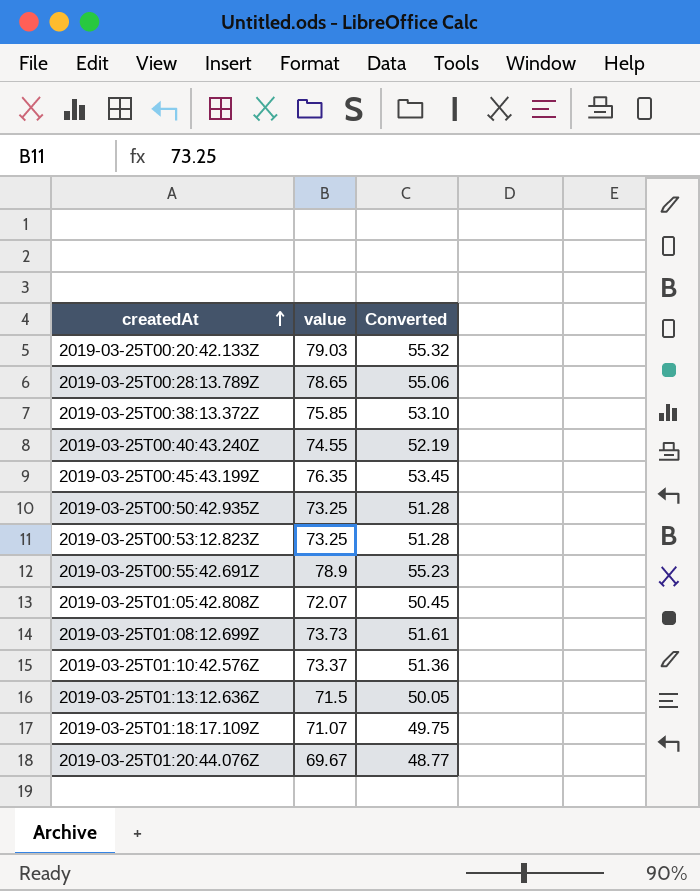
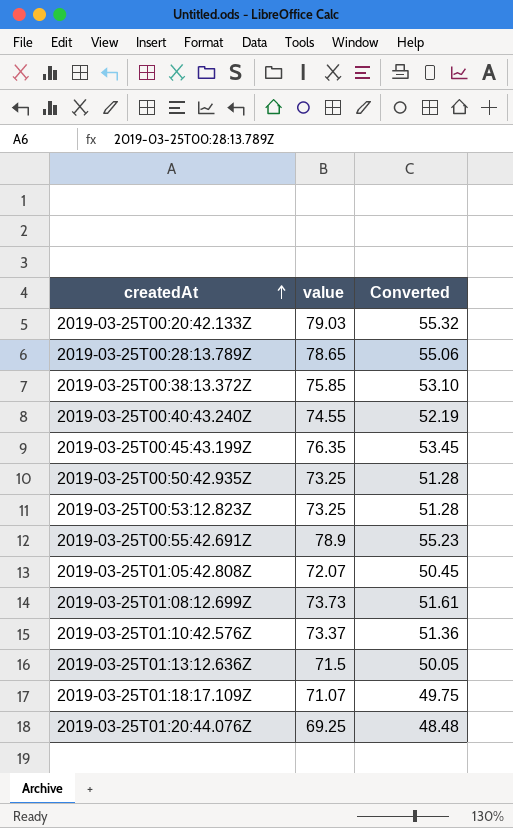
2019-03-25T01:20:44.076Z | value: 69.67 -> 69.25
2019-03-25T01:20:44.076Z | Converted: 48.77 -> 48.48

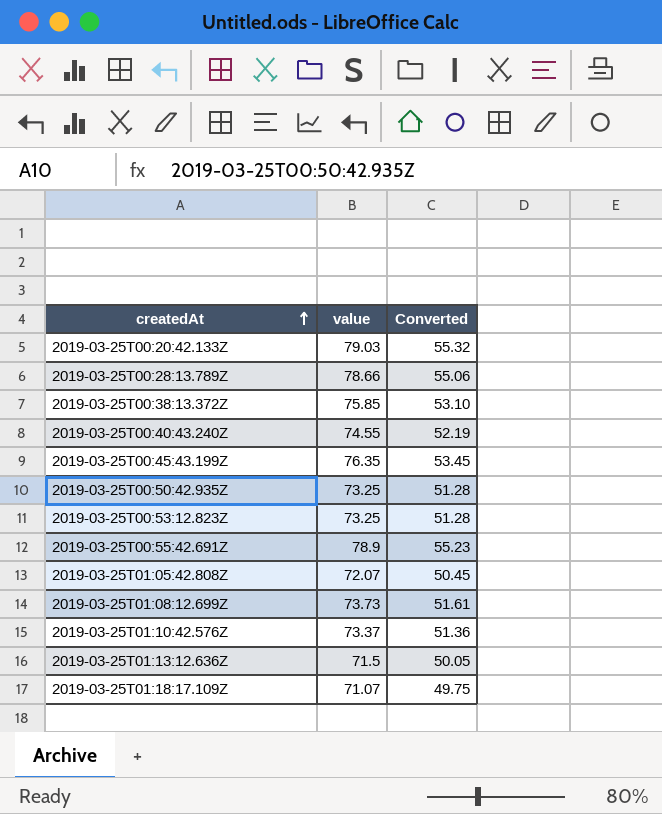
row 2019-03-25T01:20:44.076Z: 69.25 | 48.48 -> none
2019-03-25T00:28:13.789Z | value: 78.65 -> 78.66

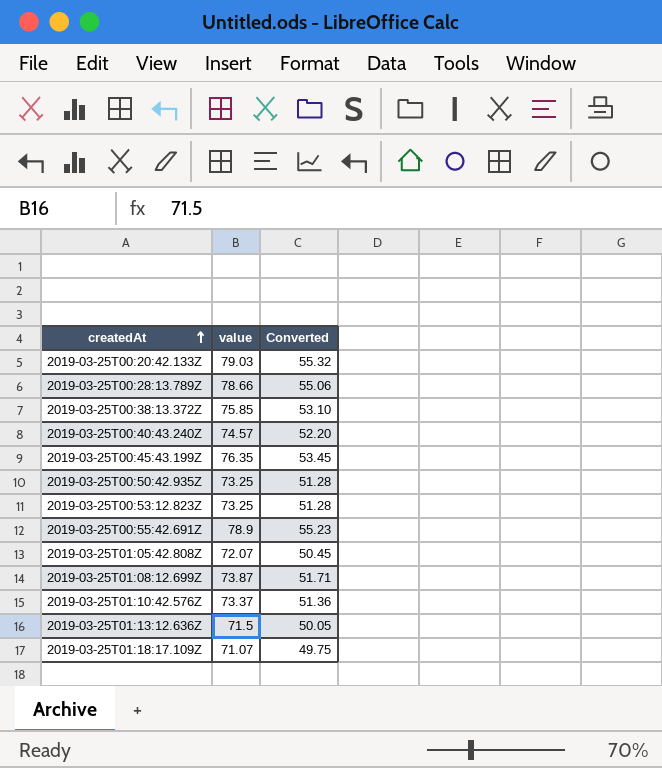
2019-03-25T00:40:43.240Z | value: 74.55 -> 74.57
2019-03-25T00:40:43.240Z | Converted: 52.19 -> 52.20
2019-03-25T01:08:12.699Z | value: 73.73 -> 73.87
2019-03-25T01:08:12.699Z | Converted: 51.61 -> 51.71

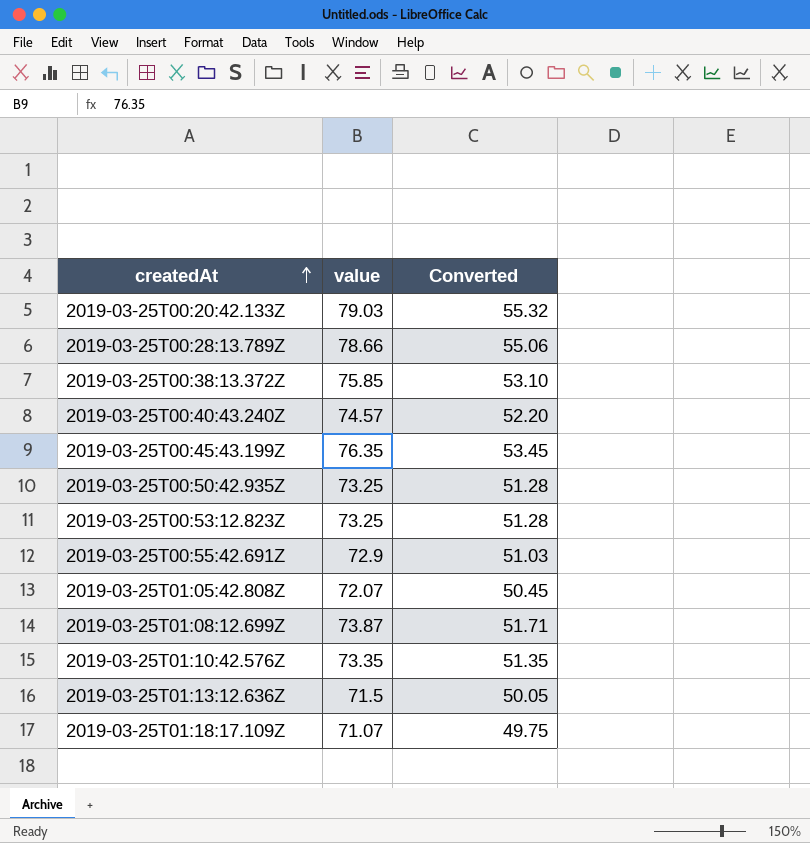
2019-03-25T00:55:42.691Z | value: 78.9 -> 72.9
2019-03-25T00:55:42.691Z | Converted: 55.23 -> 51.03
2019-03-25T01:10:42.576Z | value: 73.37 -> 73.35
2019-03-25T01:10:42.576Z | Converted: 51.36 -> 51.35

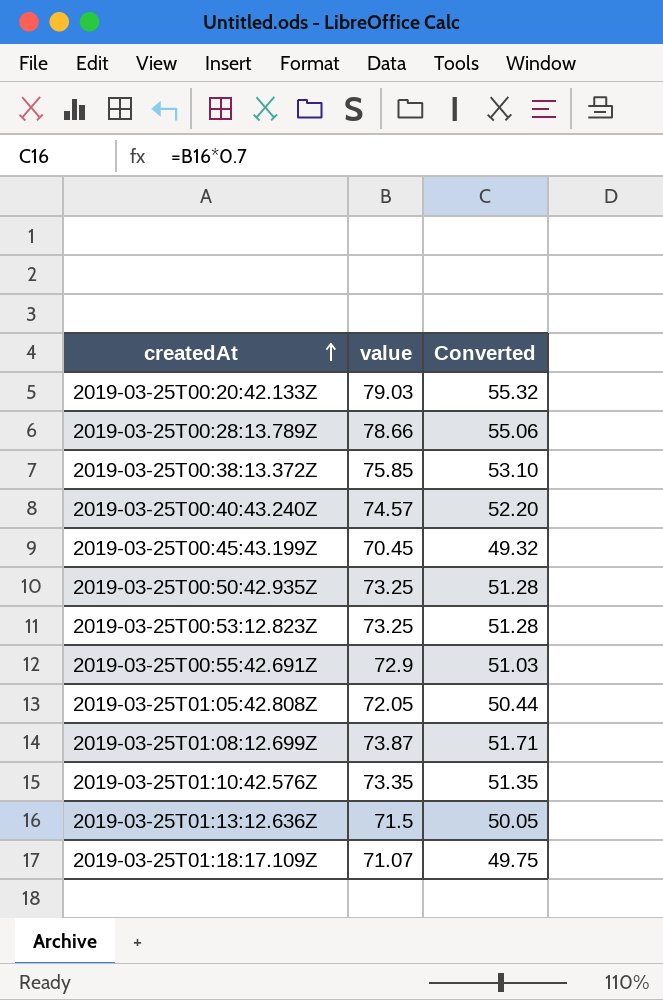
2019-03-25T00:45:43.199Z | value: 76.35 -> 70.45
2019-03-25T00:45:43.199Z | Converted: 53.45 -> 49.32
2019-03-25T01:05:42.808Z | value: 72.07 -> 72.05
2019-03-25T01:05:42.808Z | Converted: 50.45 -> 50.44

